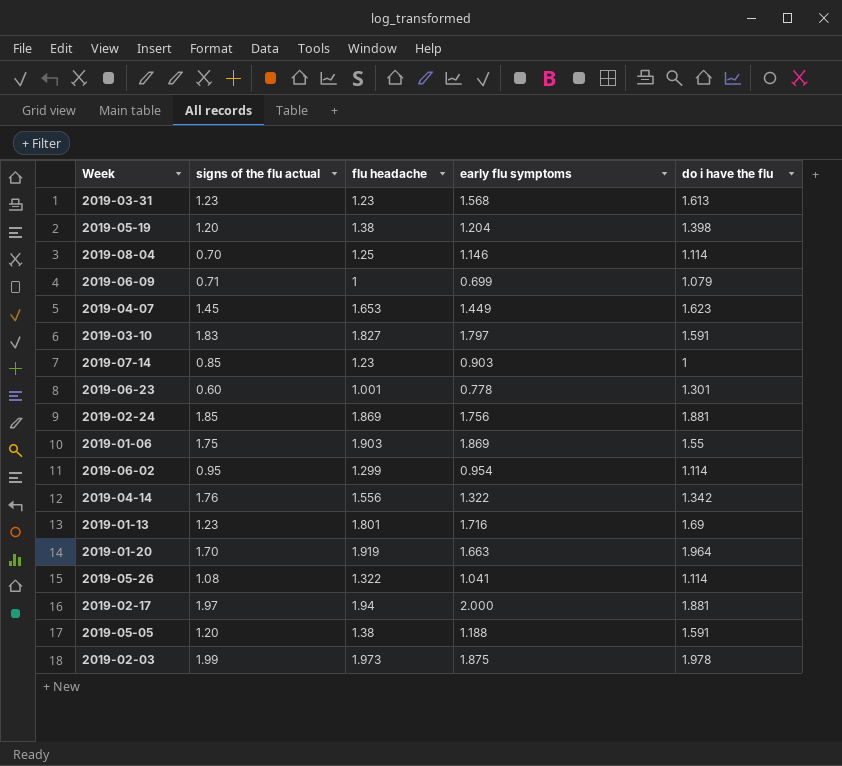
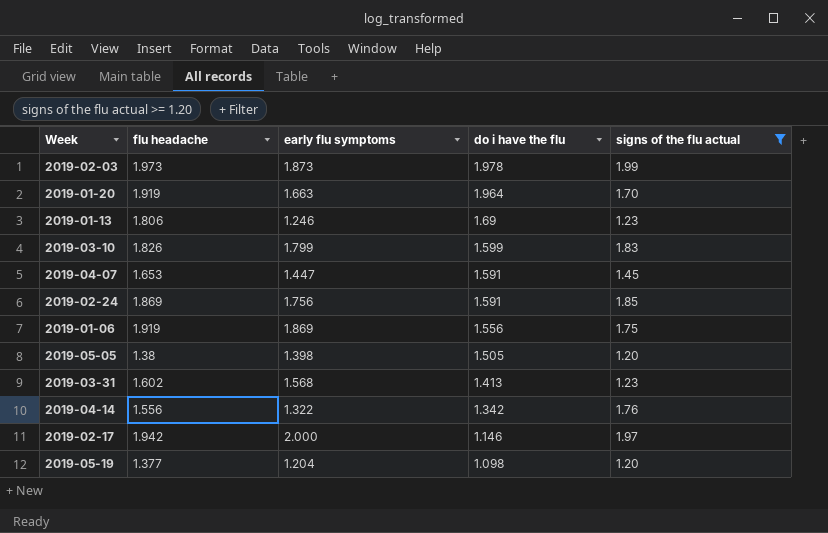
filter: none -> signs of the flu actual >= 1.20
row order: none -> do i have the flu descending
column signs of the flu actual | position: 2 -> 5
2019-02-03 | early flu symptoms: 1.875 -> 1.873
2019-01-13 | flu headache: 1.801 -> 1.806
2019-01-13 | early flu symptoms: 1.716 -> 1.246
2019-03-10 | flu headache: 1.827 -> 1.826
2019-03-10 | early flu symptoms: 1.797 -> 1.799
2019-03-10 | do i have the flu: 1.591 -> 1.599
2019-04-07 | early flu symptoms: 1.449 -> 1.447
2019-04-07 | do i have the flu: 1.623 -> 1.591
2019-02-24 | do i have the flu: 1.881 -> 1.591
2019-01-06 | flu headache: 1.903 -> 1.919
2019-01-06 | do i have the flu: 1.55 -> 1.556
2019-05-05 | early flu symptoms: 1.188 -> 1.398
2019-05-05 | do i have the flu: 1.591 -> 1.505
2019-03-31 | flu headache: 1.23 -> 1.602
2019-03-31 | do i have the flu: 1.613 -> 1.413
2019-02-17 | flu headache: 1.94 -> 1.942
2019-02-17 | do i have the flu: 1.881 -> 1.146
2019-05-19 | flu headache: 1.38 -> 1.377
2019-05-19 | do i have the flu: 1.398 -> 1.098

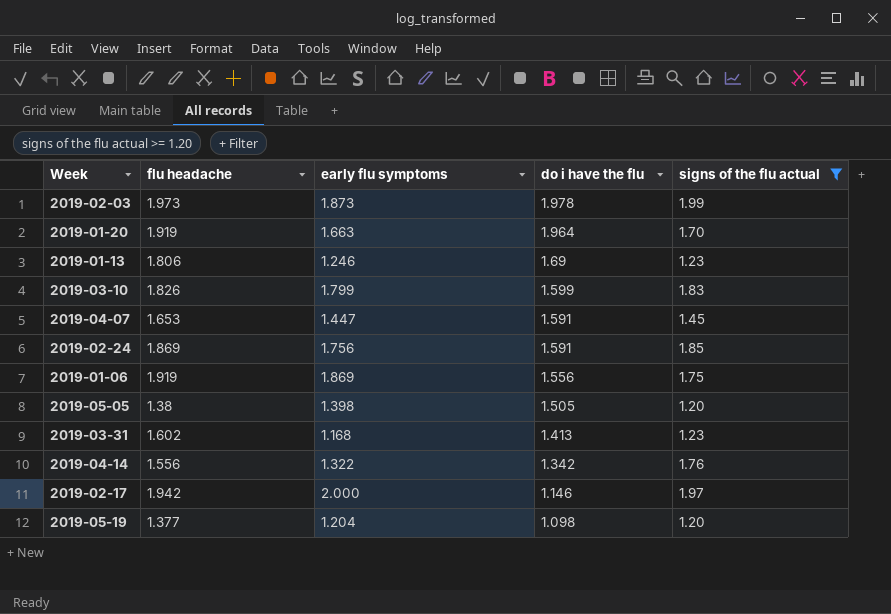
2019-03-31 | early flu symptoms: 1.568 -> 1.168

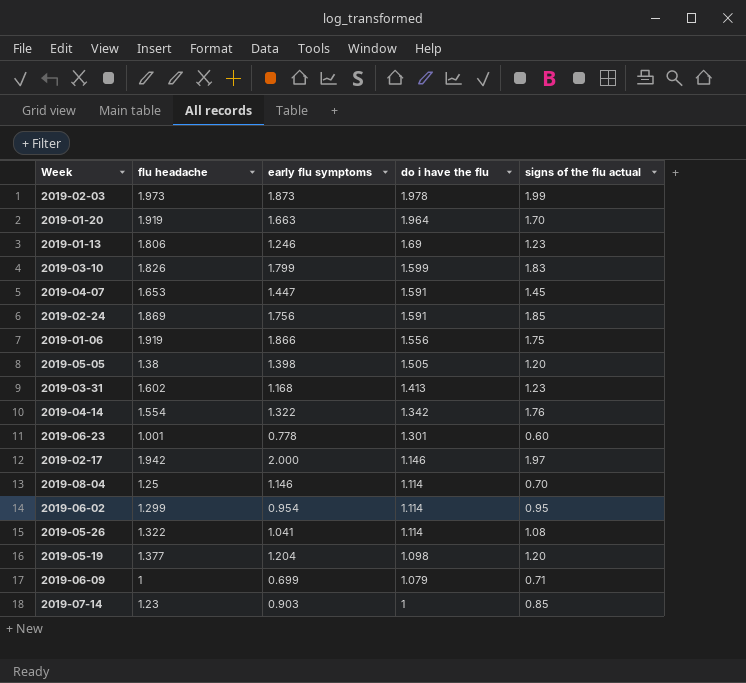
filter: signs of the flu actual >= 1.20 -> none
2019-01-06 | early flu symptoms: 1.869 -> 1.866
2019-04-14 | flu headache: 1.556 -> 1.554

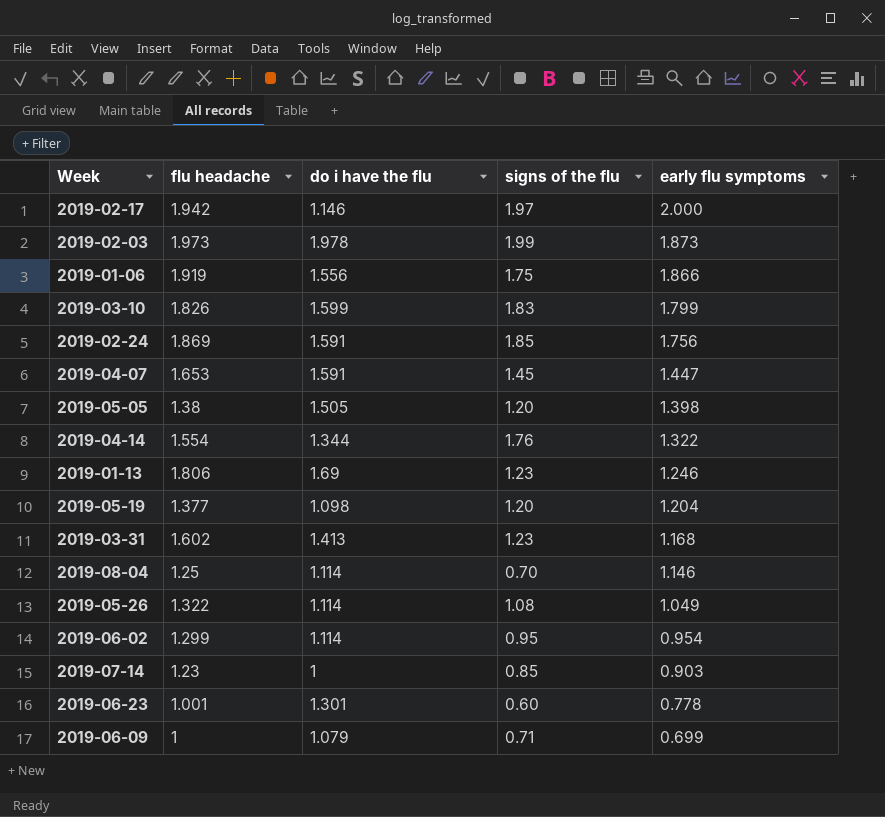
row order: do i have the flu descending -> early flu symptoms descending
column name: signs of the flu actual -> signs of the flu
column early flu symptoms | position: 3 -> 5
row 2019-01-20: 1.919 | 1.663 | 1.964 | 1.70 -> none
2019-04-14 | do i have the flu: 1.342 -> 1.344
2019-05-26 | early flu symptoms: 1.041 -> 1.049

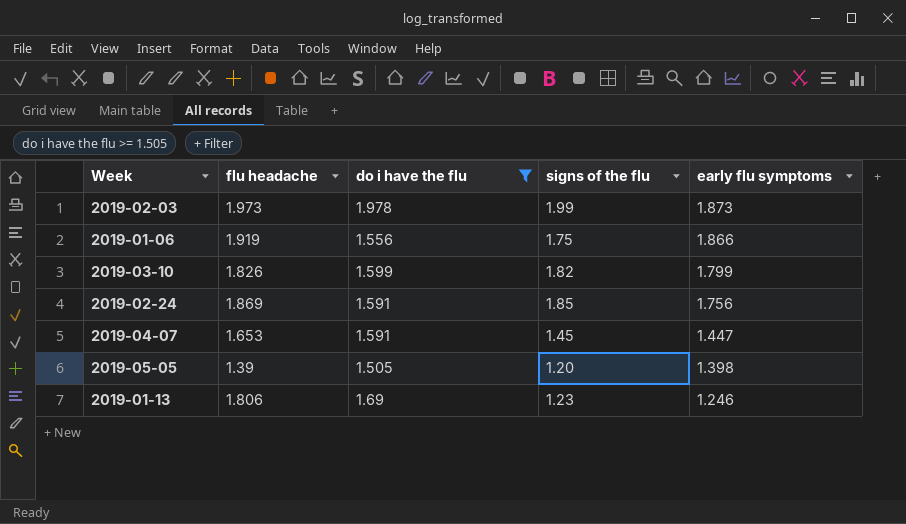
filter: none -> do i have the flu >= 1.505
2019-03-10 | signs of the flu: 1.83 -> 1.82
2019-05-05 | flu headache: 1.38 -> 1.39

